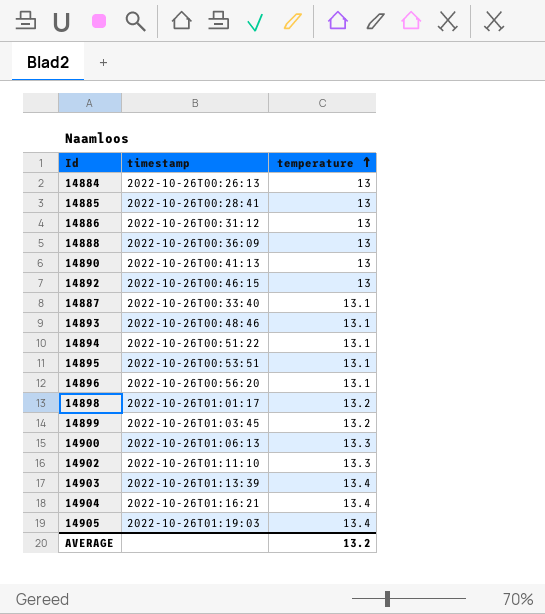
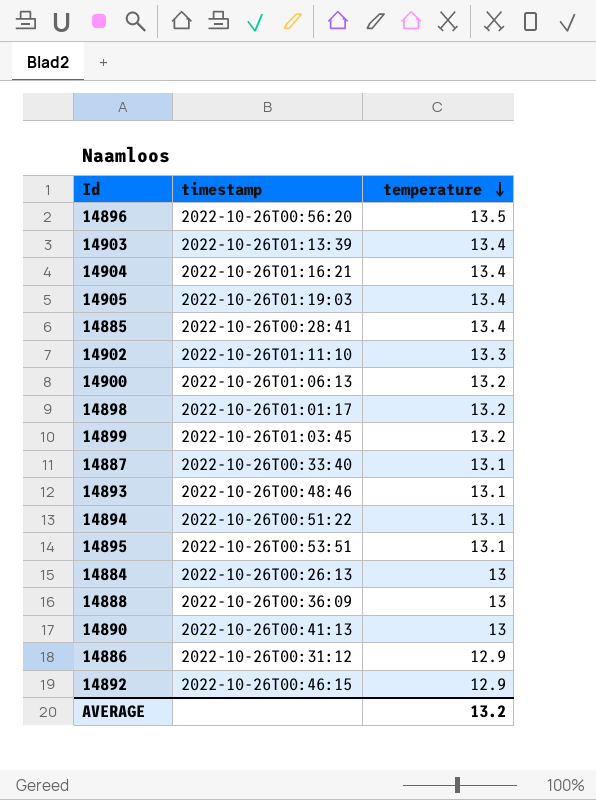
row order: temperature ascending -> temperature descending
14896 | temperature: 13.1 -> 13.5
14885 | temperature: 13 -> 13.4
14900 | temperature: 13.3 -> 13.2
14886 | temperature: 13 -> 12.9
14892 | temperature: 13 -> 12.9

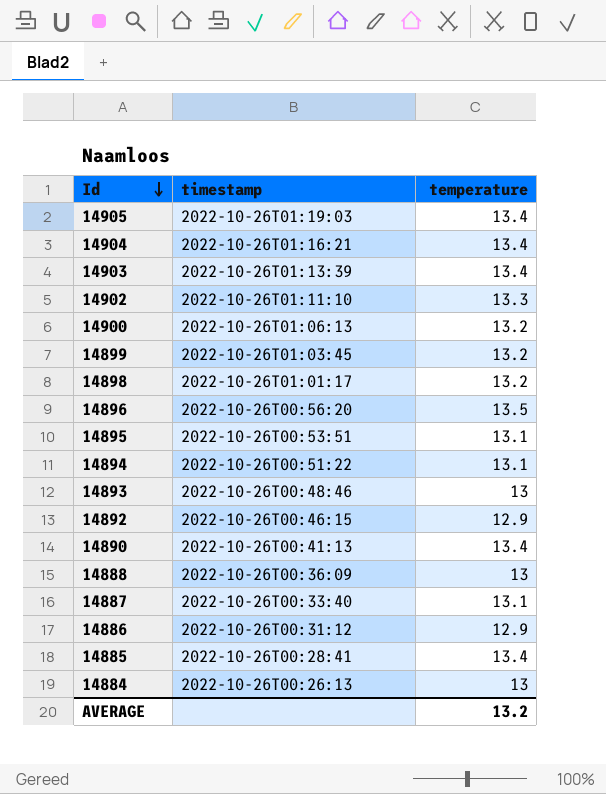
row order: temperature descending -> Id descending
14893 | temperature: 13.1 -> 13
14890 | temperature: 13 -> 13.4

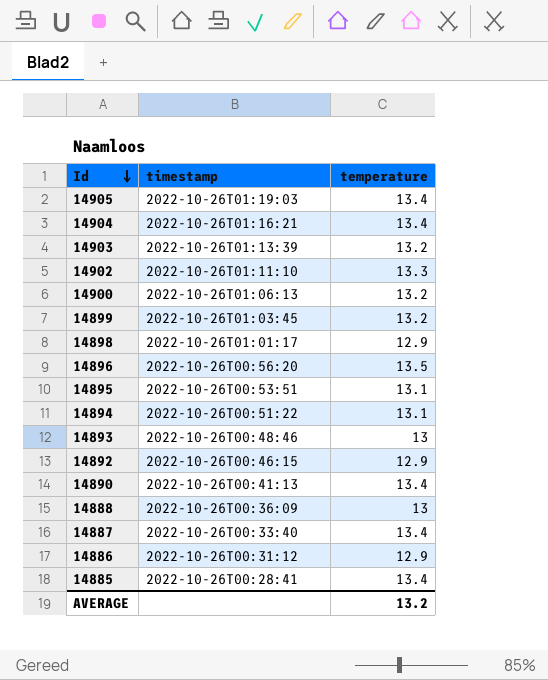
row 14884: 2022-10-26T00:26:13 | 13 -> none
14903 | temperature: 13.4 -> 13.2
14898 | temperature: 13.2 -> 12.9
14887 | temperature: 13.1 -> 13.4

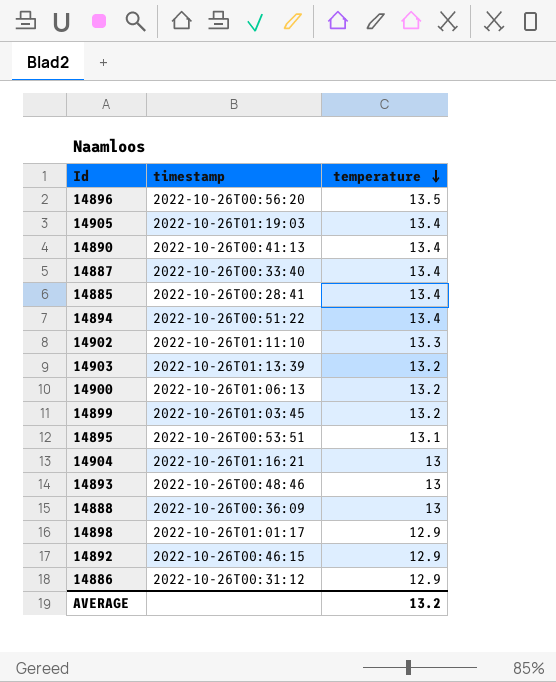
row order: Id descending -> temperature descending
14894 | temperature: 13.1 -> 13.4
14904 | temperature: 13.4 -> 13

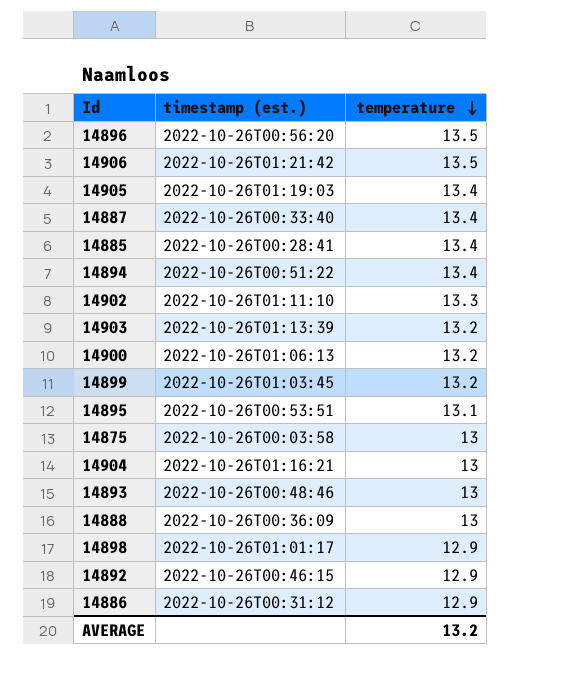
column name: timestamp -> timestamp (est.)
row 14890: 2022-10-26T00:41:13 | 13.4 -> none
row 14906: none -> 2022-10-26T01:21:42 | 13.5
row 14875: none -> 2022-10-26T00:03:58 | 13

